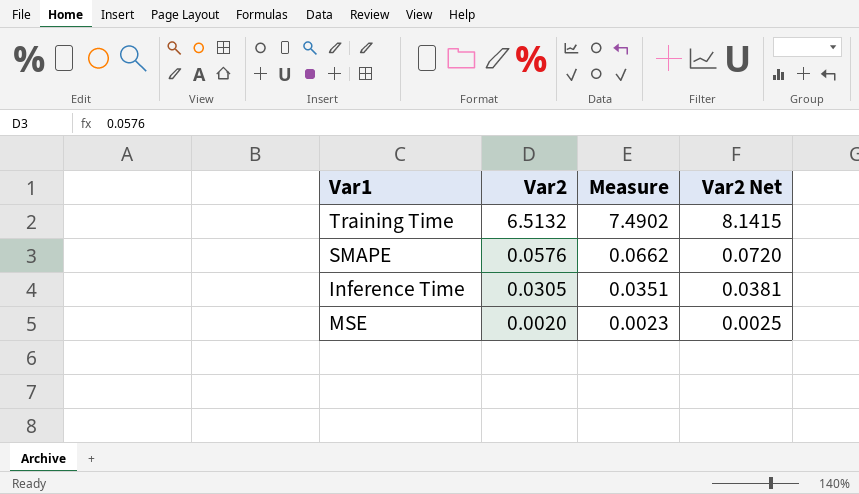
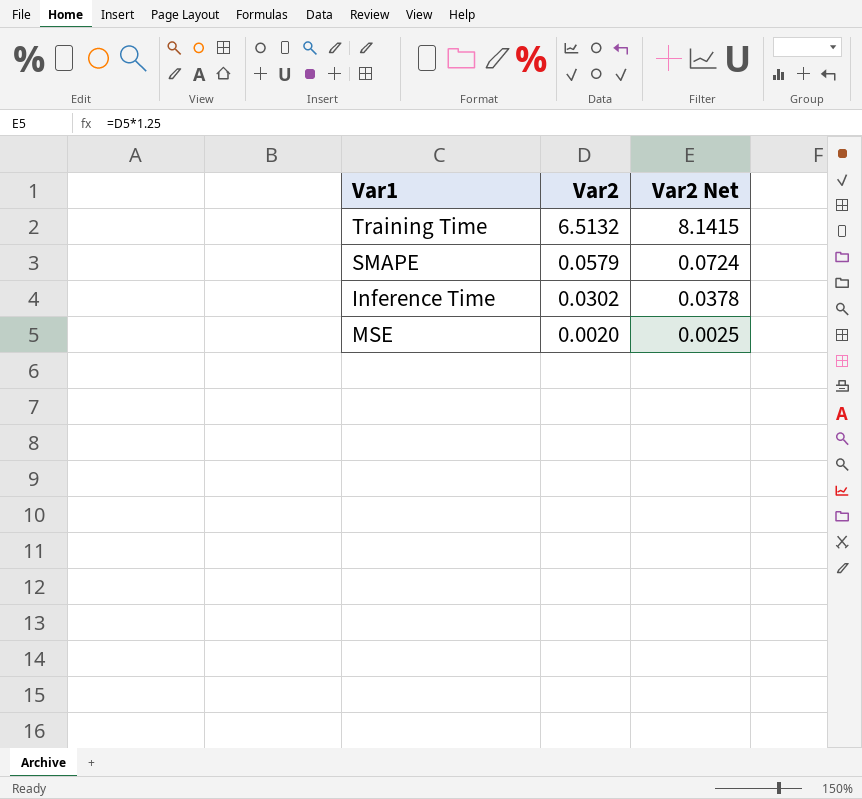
column Measure | formula: [Var2] * 1.15 -> none
SMAPE | Var2: 0.0576 -> 0.0579
SMAPE | Var2 Net: 0.0720 -> 0.0724
Inference Time | Var2: 0.0305 -> 0.0302
Inference Time | Var2 Net: 0.0381 -> 0.0378

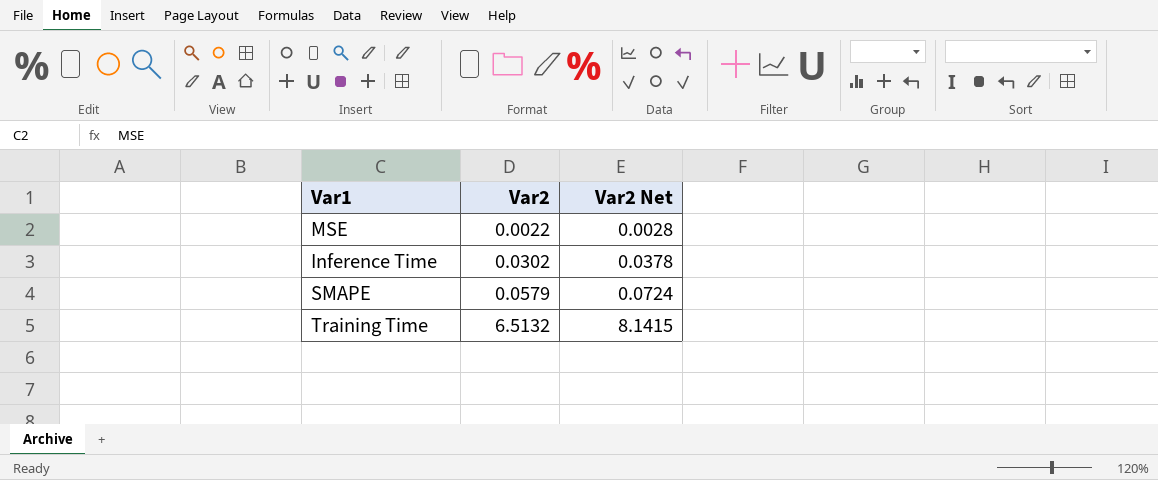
row order: Var2 descending -> Var2 ascending
MSE | Var2: 0.0020 -> 0.0022
MSE | Var2 Net: 0.0025 -> 0.0028

